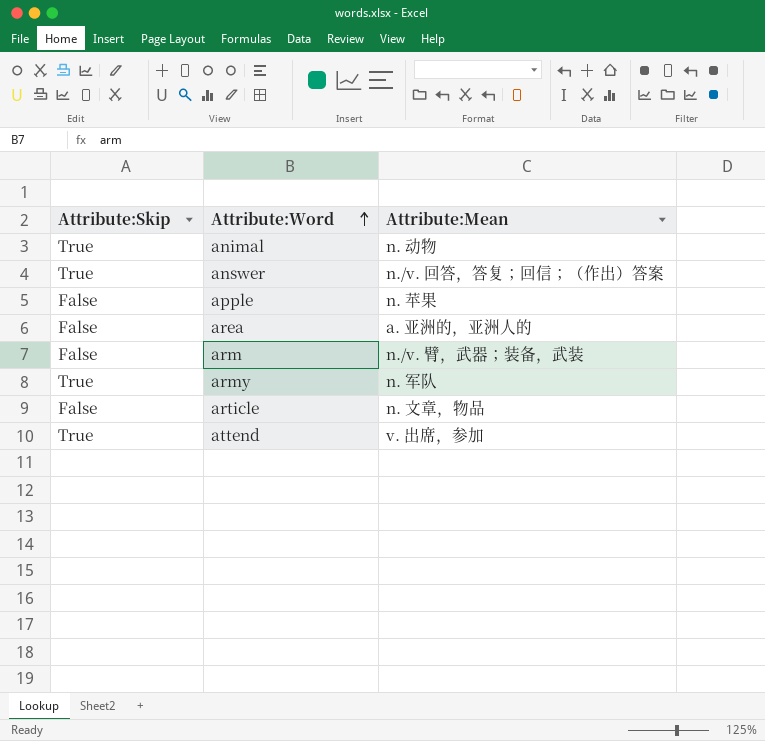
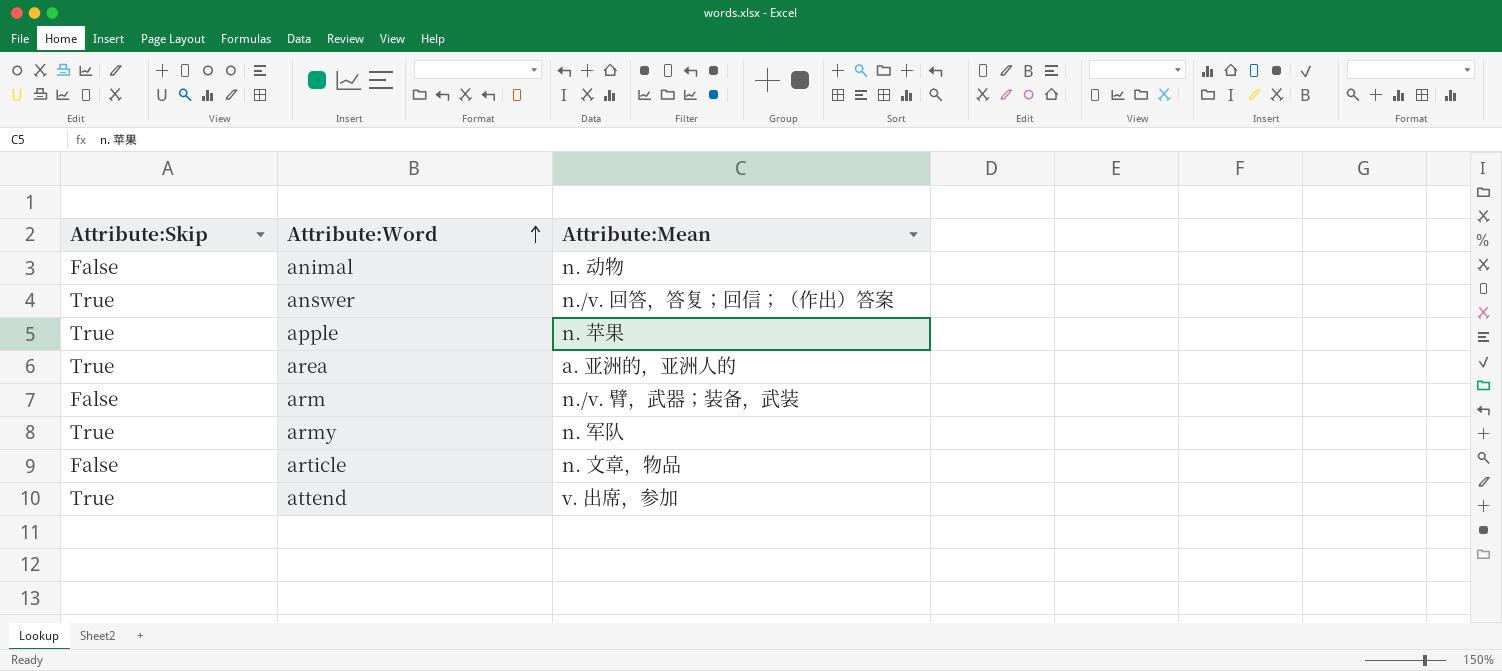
animal | Attribute:Skip: True -> False
apple | Attribute:Skip: False -> True
area | Attribute:Skip: False -> True

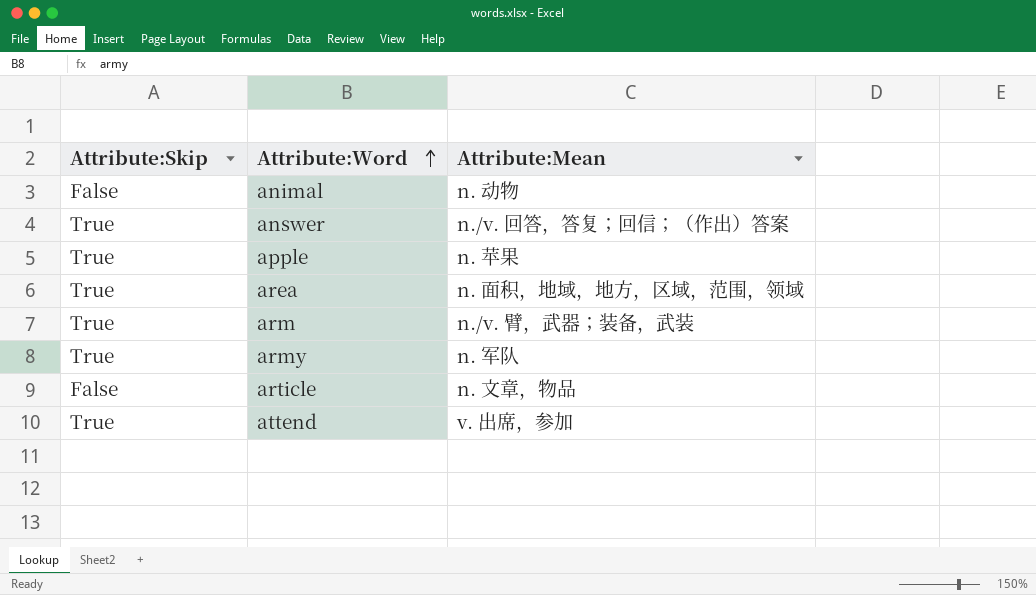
area | Attribute:Mean: a. 亚洲的，亚洲人的 -> n. 面积，地域，地方，区域，范围，领域
arm | Attribute:Skip: False -> True

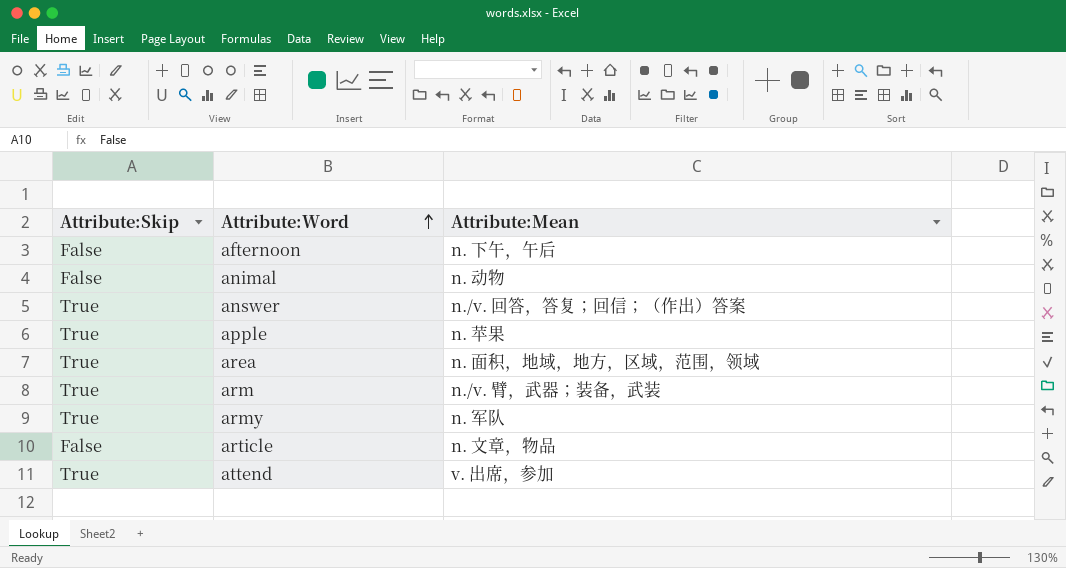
row afternoon: none -> False | n. 下午，午后

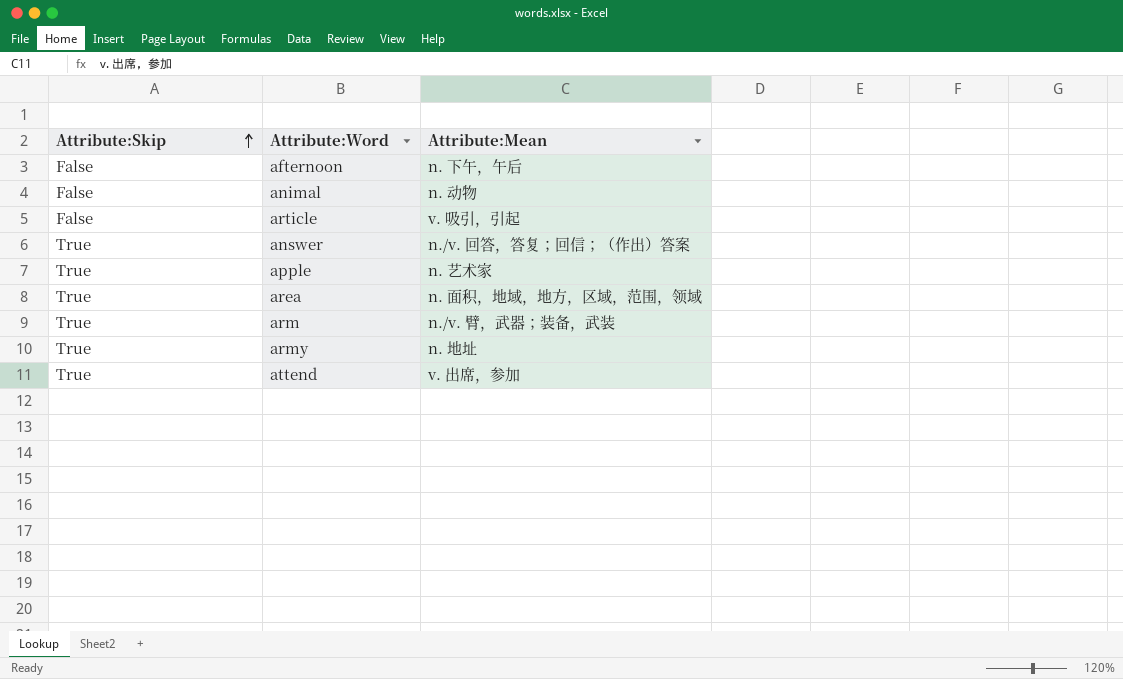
row order: Attribute:Word ascending -> Attribute:Skip ascending
article | Attribute:Mean: n. 文章，物品 -> v. 吸引，引起
apple | Attribute:Mean: n. 苹果 -> n. 艺术家
army | Attribute:Mean: n. 军队 -> n. 地址

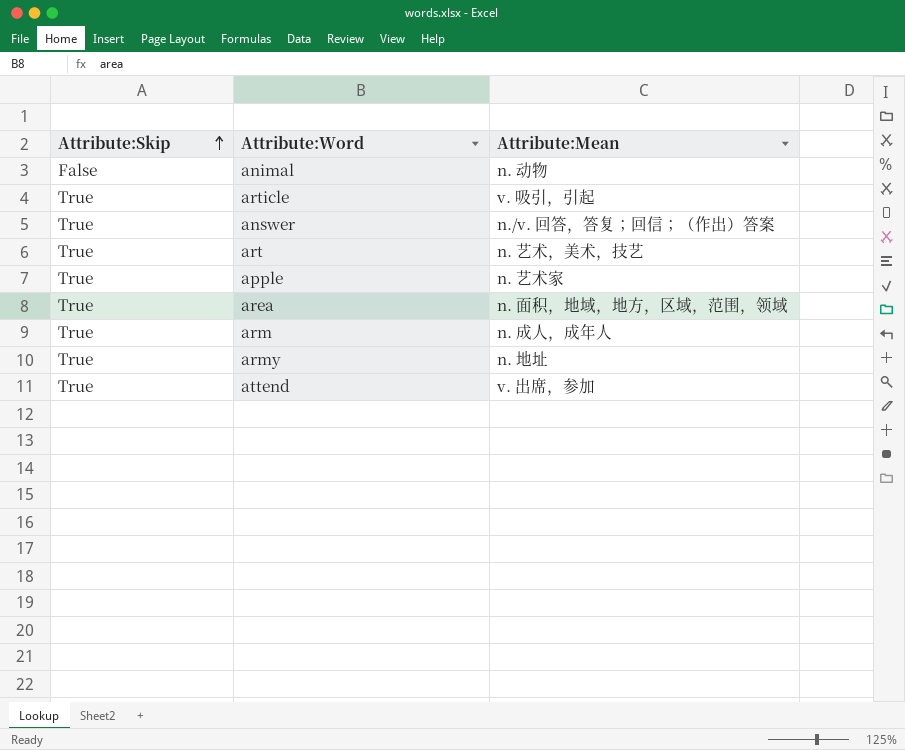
row afternoon: False | n. 下午，午后 -> none
article | Attribute:Skip: False -> True
row art: none -> True | n. 艺术，美术，技艺
arm | Attribute:Mean: n./v. 臂，武器；装备，武装 -> n. 成人，成年人

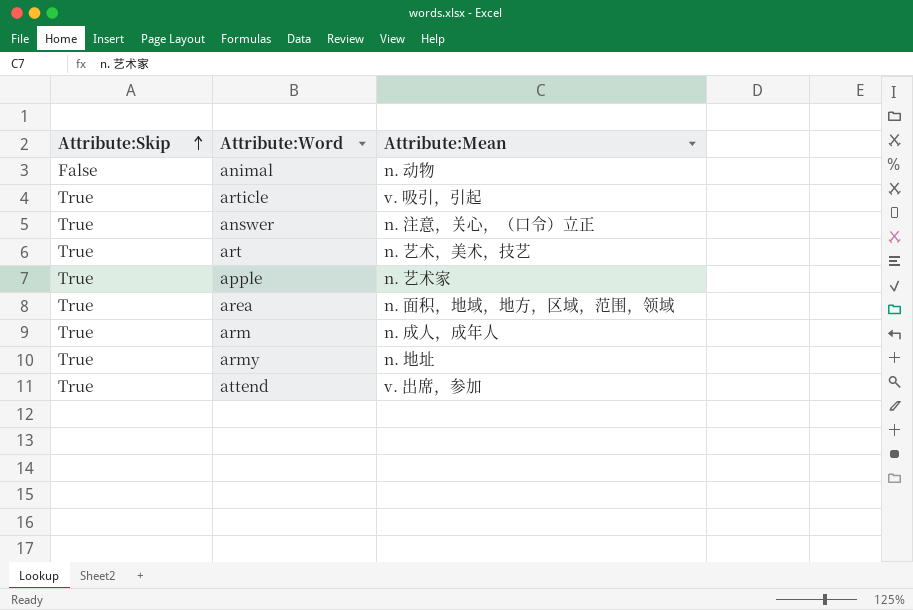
answer | Attribute:Mean: n./v. 回答，答复；回信；（作出）答案 -> n. 注意，关心，（口令）立正

